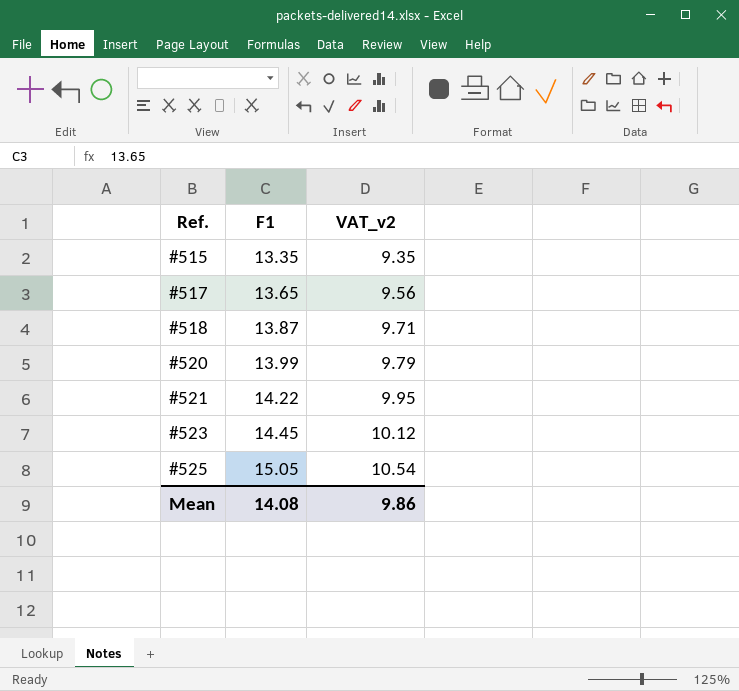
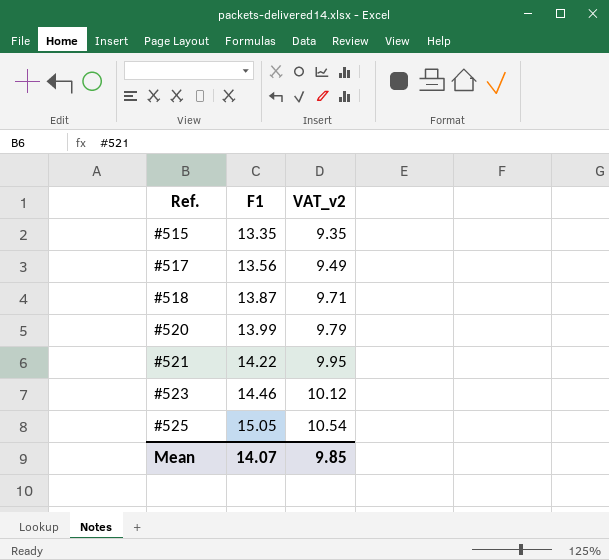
#517 | F1: 13.65 -> 13.56
#517 | VAT_v2: 9.56 -> 9.49
#523 | F1: 14.45 -> 14.46
Mean | F1: 14.08 -> 14.07
Mean | VAT_v2: 9.86 -> 9.85

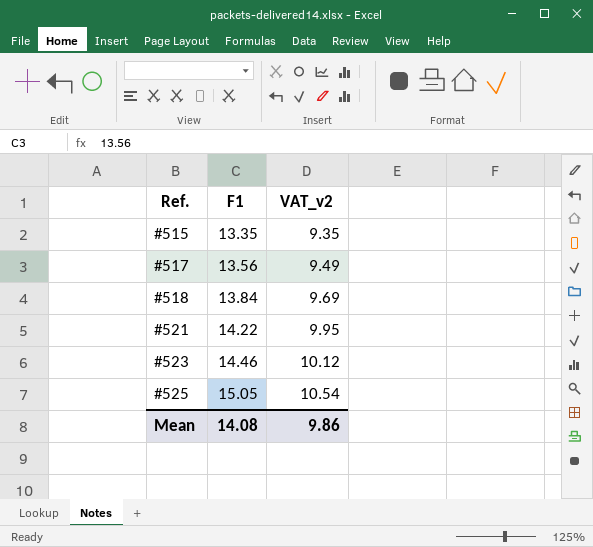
row #520: 13.99 | 9.79 -> none
#518 | F1: 13.87 -> 13.84
#518 | VAT_v2: 9.71 -> 9.69
Mean | F1: 14.07 -> 14.08
Mean | VAT_v2: 9.85 -> 9.86

